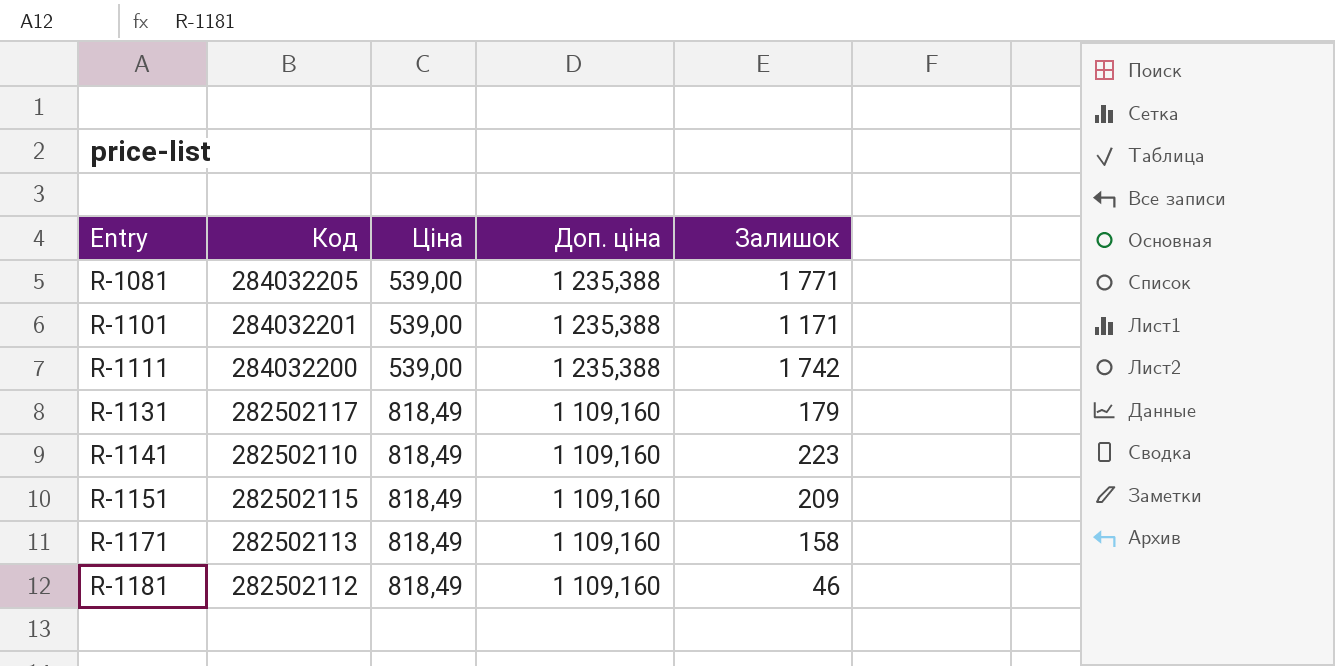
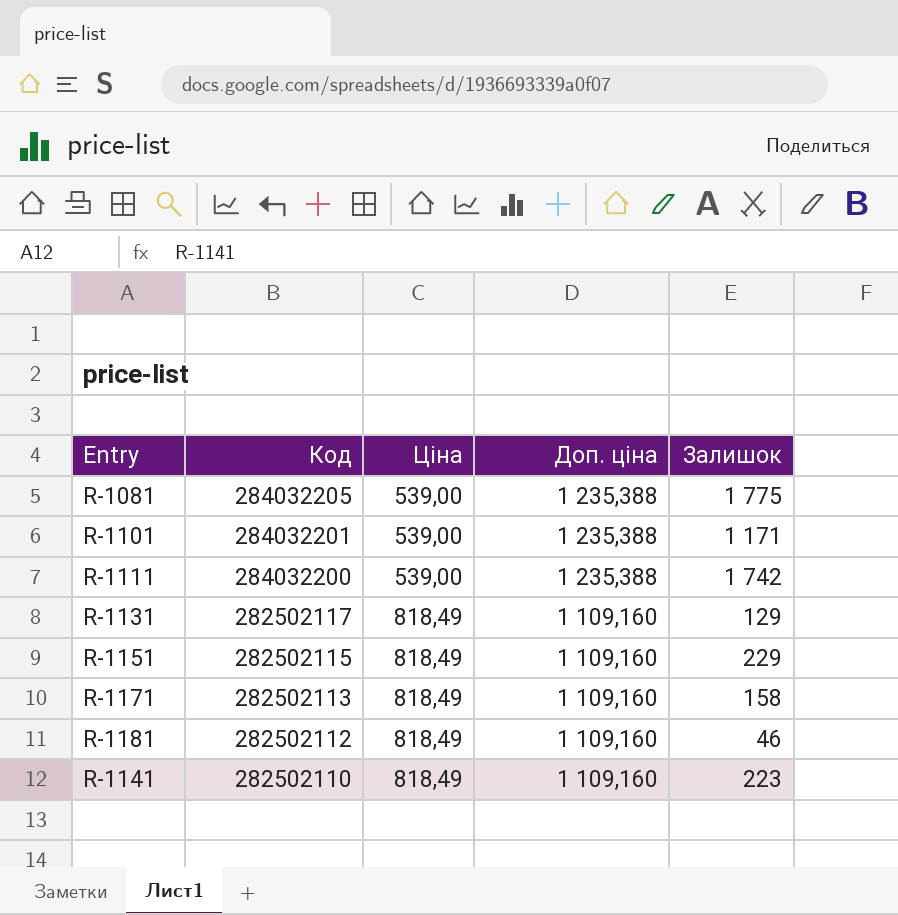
row order: Entry ascending -> Код descending
R-1081 | Залишок: 1 771 -> 1 775
R-1131 | Залишок: 179 -> 129
R-1151 | Залишок: 209 -> 229

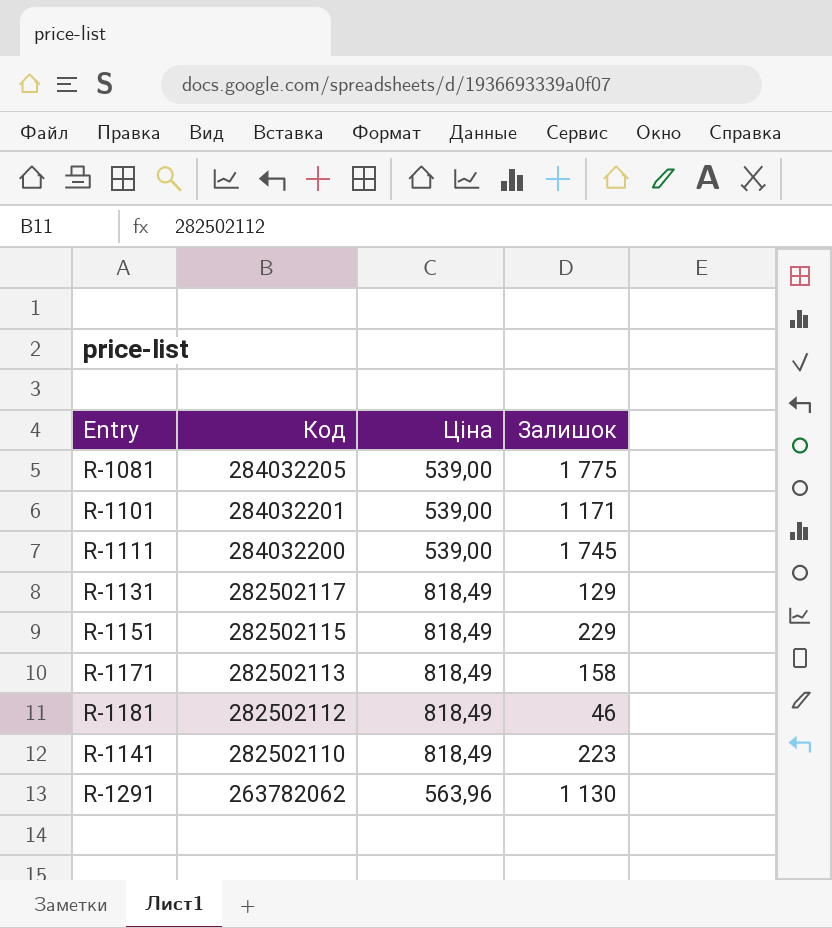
column Доп. ціна | position: 4 -> none
R-1111 | Залишок: 1 742 -> 1 745
row R-1291: none -> 263782062 | 563,96 | 1 130

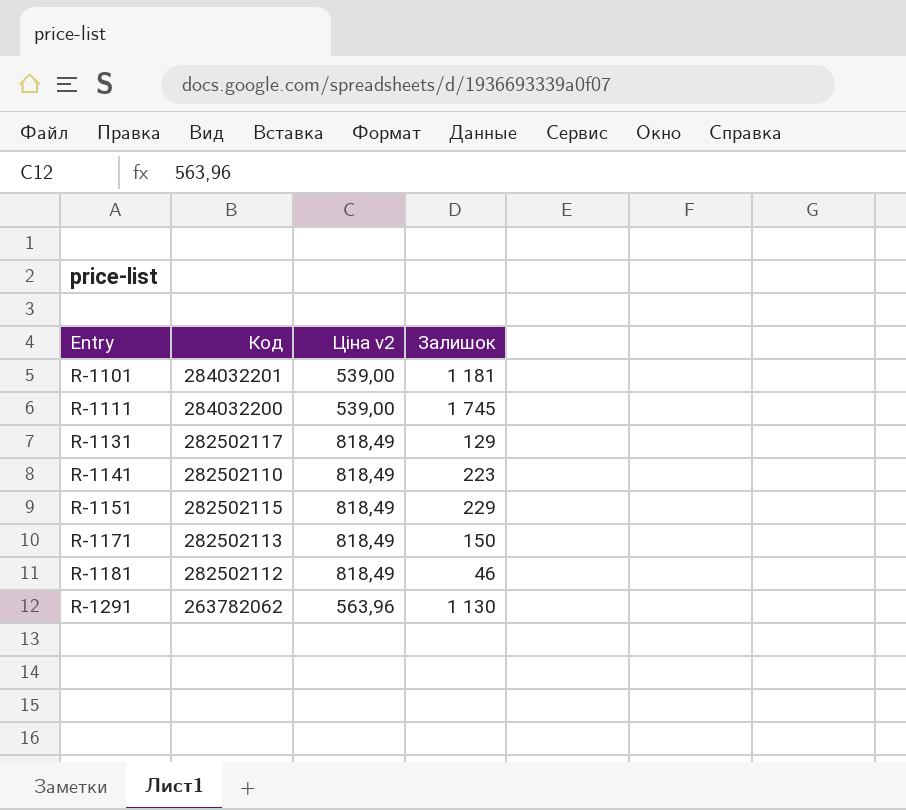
row order: Код descending -> Entry ascending
column name: Ціна -> Ціна v2
row R-1081: 284032205 | 539,00 | 1 775 -> none
R-1101 | Залишок: 1 171 -> 1 181
R-1171 | Залишок: 158 -> 150

